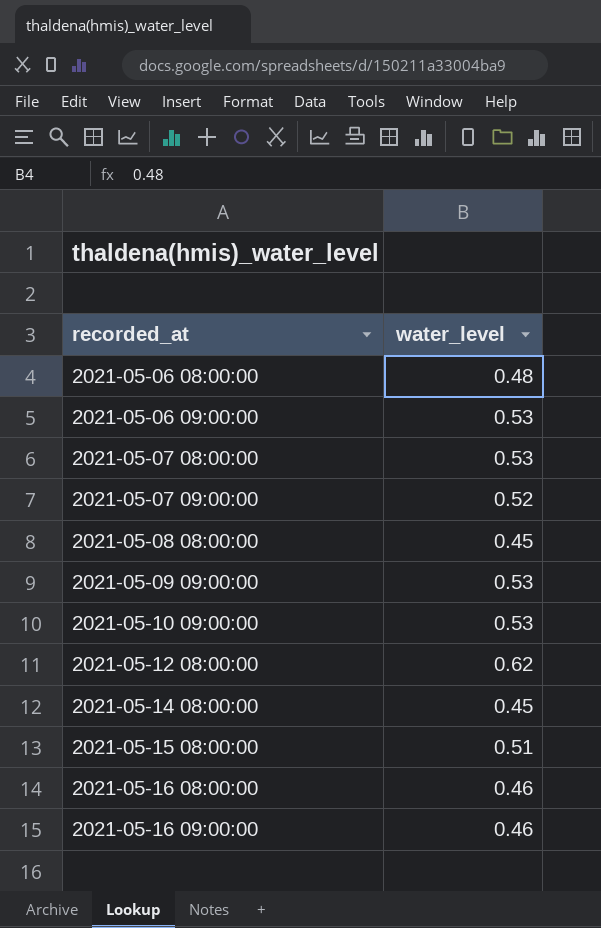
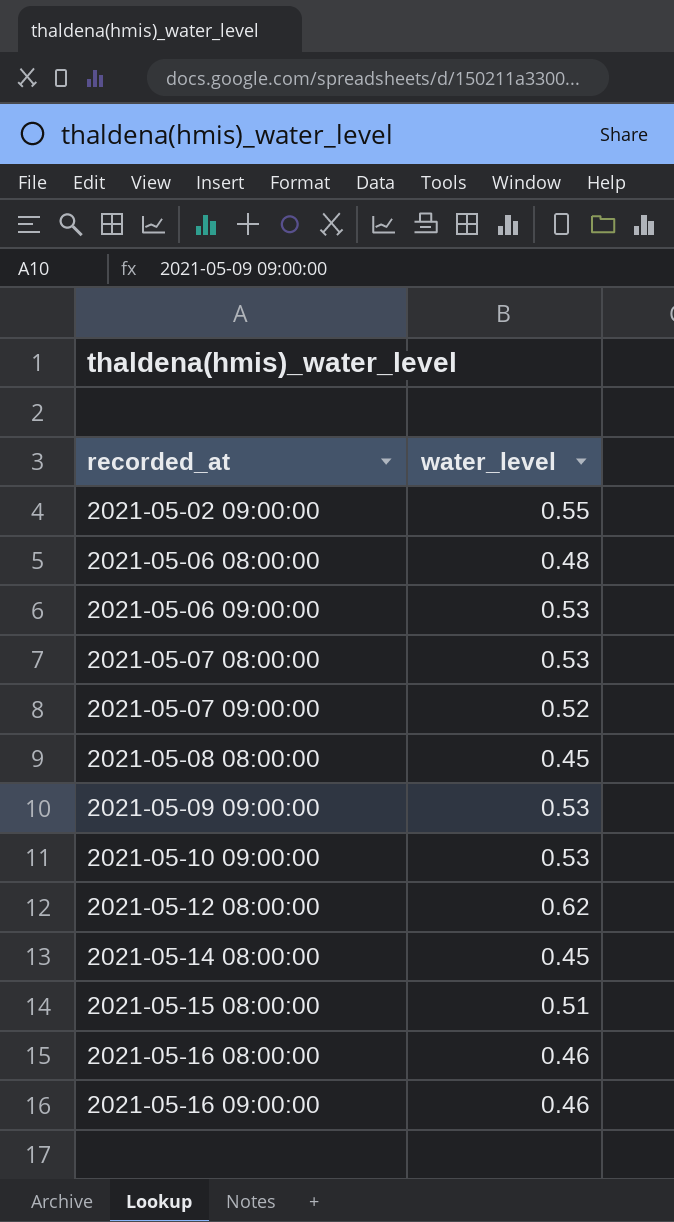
row 2021-05-02 09:00:00: none -> 0.55

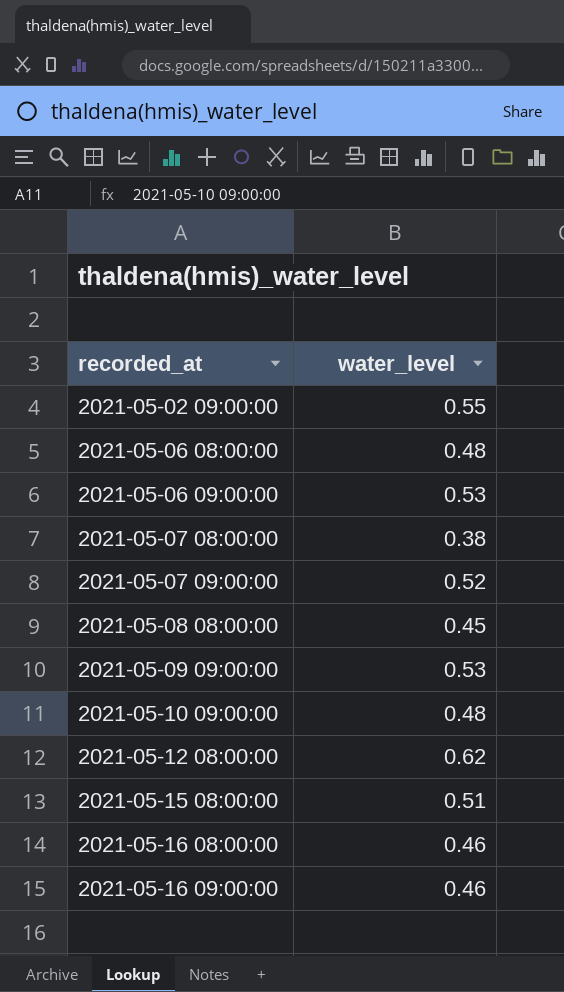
row 2021-05-14 08:00:00: 0.45 -> none
2021-05-07 08:00:00 | water_level: 0.53 -> 0.38
2021-05-10 09:00:00 | water_level: 0.53 -> 0.48

